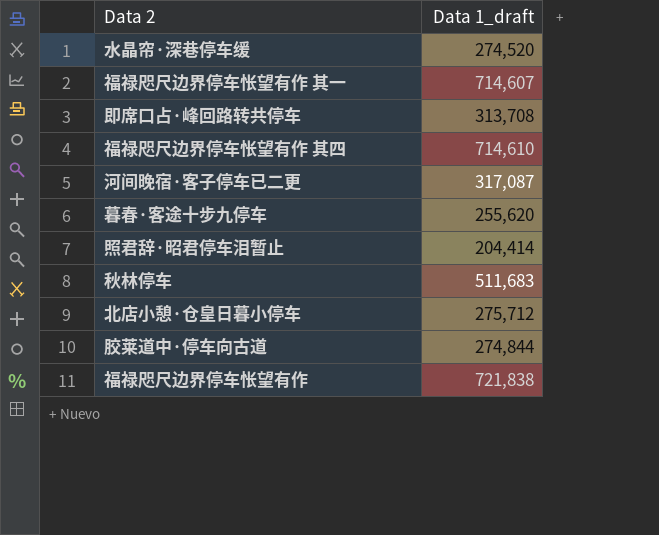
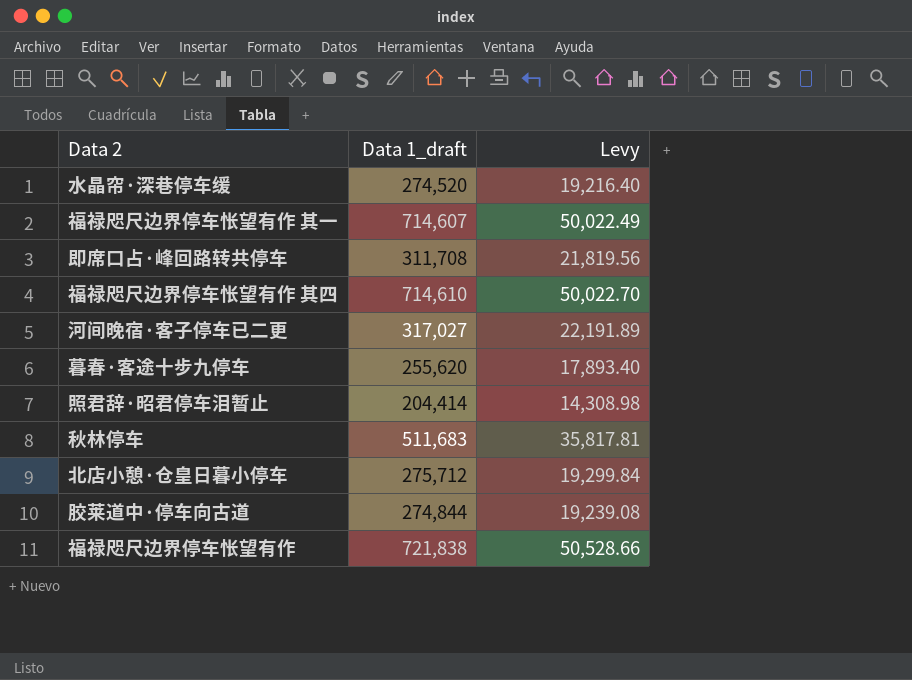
column Levy | formula: none -> [Data 1_draft] * 0.07
即席口占·峰回路转共停车 | Data 1_draft: 313,708 -> 311,708
河间晚宿·客子停车已二更 | Data 1_draft: 317,087 -> 317,027

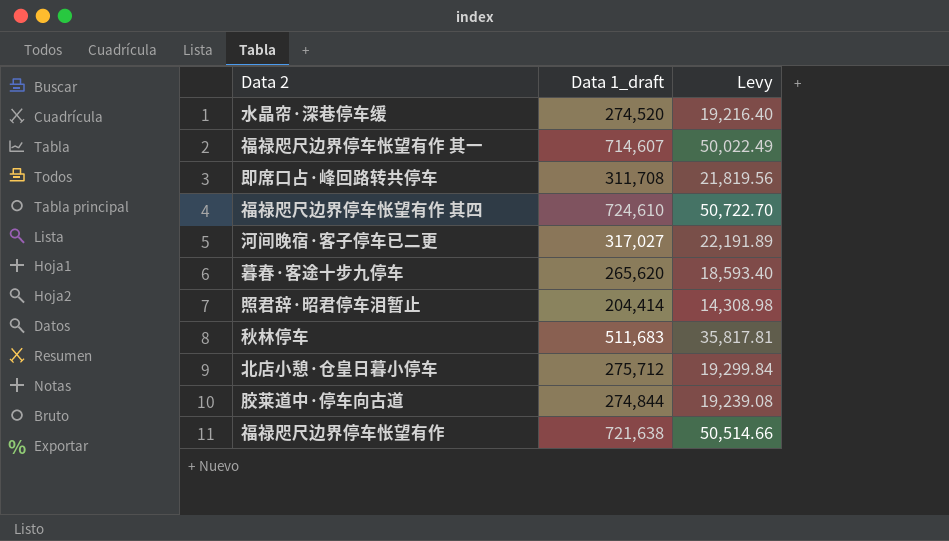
福禄咫尺边界停车怅望有作 其四 | Data 1_draft: 714,610 -> 724,610
福禄咫尺边界停车怅望有作 其四 | Levy: 50,022.70 -> 50,722.70
暮春·客途十步九停车 | Data 1_draft: 255,620 -> 265,620
暮春·客途十步九停车 | Levy: 17,893.40 -> 18,593.40
福禄咫尺边界停车怅望有作 | Data 1_draft: 721,838 -> 721,638
福禄咫尺边界停车怅望有作 | Levy: 50,528.66 -> 50,514.66

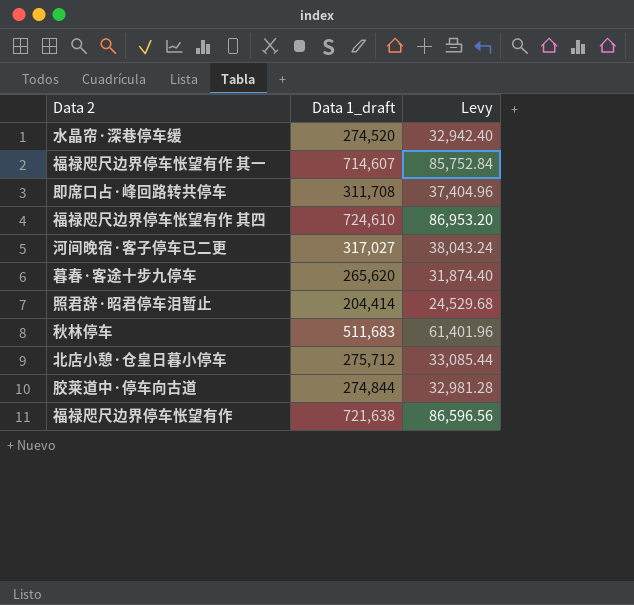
column Levy | formula: [Data 1_draft] * 0.07 -> [Data 1_draft] * 0.12

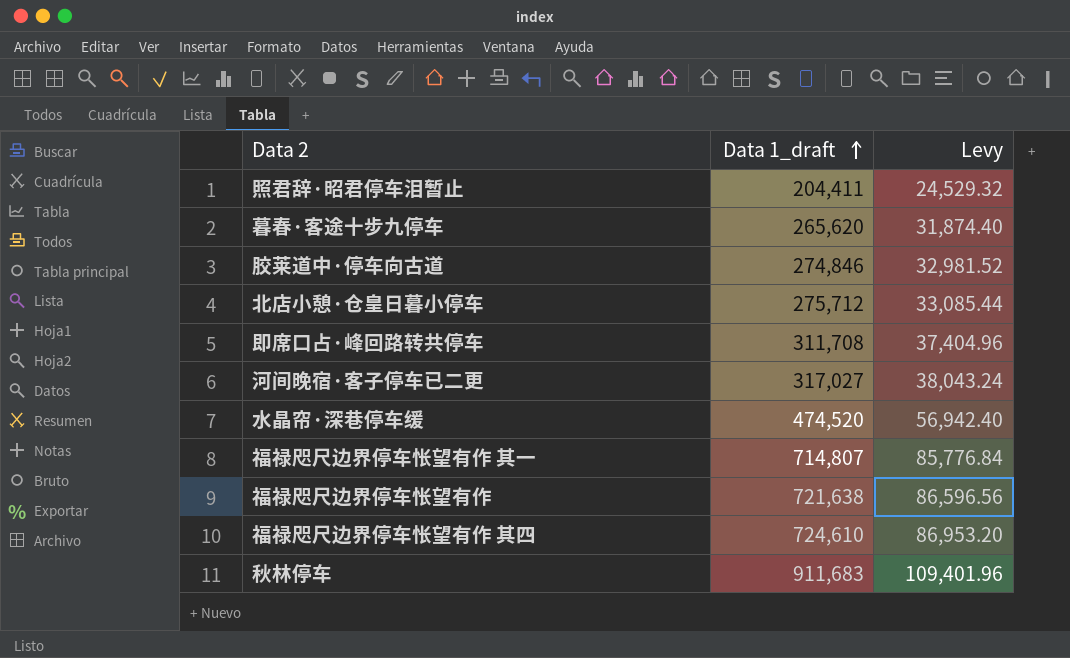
row order: none -> Data 1_draft ascending
照君辞·昭君停车泪暂止 | Data 1_draft: 204,414 -> 204,411
照君辞·昭君停车泪暂止 | Levy: 24,529.68 -> 24,529.32
胶莱道中·停车向古道 | Data 1_draft: 274,844 -> 274,846
胶莱道中·停车向古道 | Levy: 32,981.28 -> 32,981.52
水晶帘·深巷停车缓 | Data 1_draft: 274,520 -> 474,520
水晶帘·深巷停车缓 | Levy: 32,942.40 -> 56,942.40
福禄咫尺边界停车怅望有作 其一 | Data 1_draft: 714,607 -> 714,807
福禄咫尺边界停车怅望有作 其一 | Levy: 85,752.84 -> 85,776.84
秋林停车 | Data 1_draft: 511,683 -> 911,683
秋林停车 | Levy: 61,401.96 -> 109,401.96

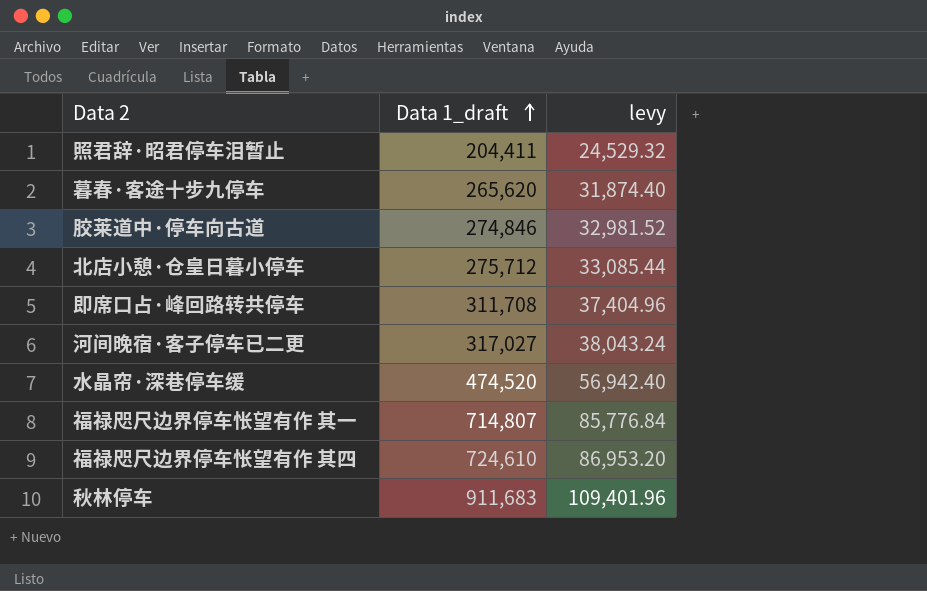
column name: Levy -> levy
row 福禄咫尺边界停车怅望有作: 721,638 | 86,596.56 -> none

